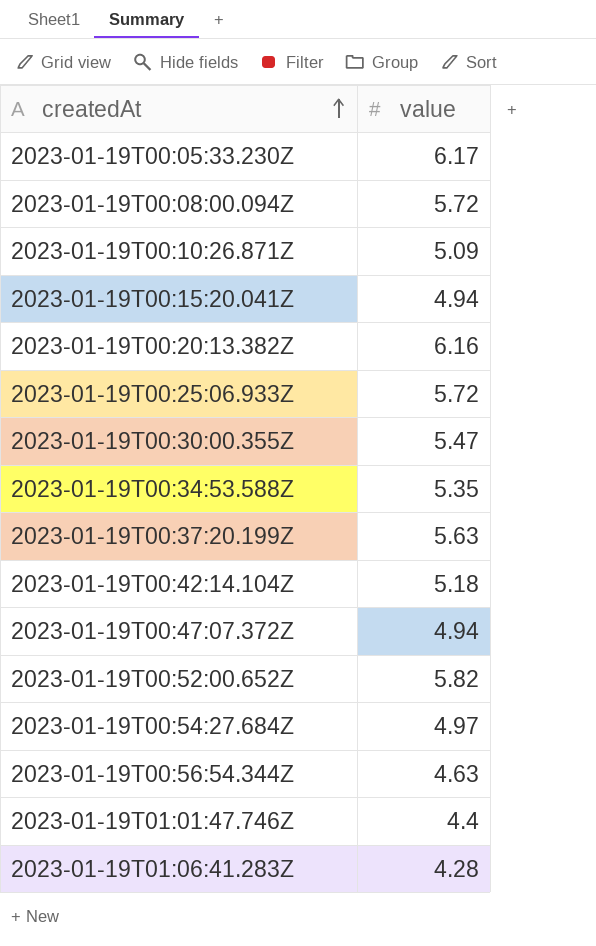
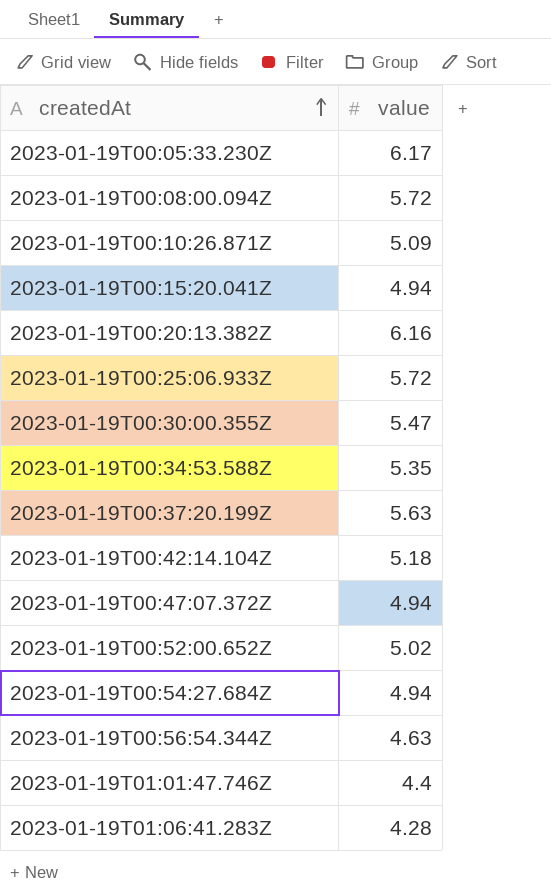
2023-01-19T00:52:00.652Z | value: 5.82 -> 5.02
2023-01-19T00:54:27.684Z | value: 4.97 -> 4.94

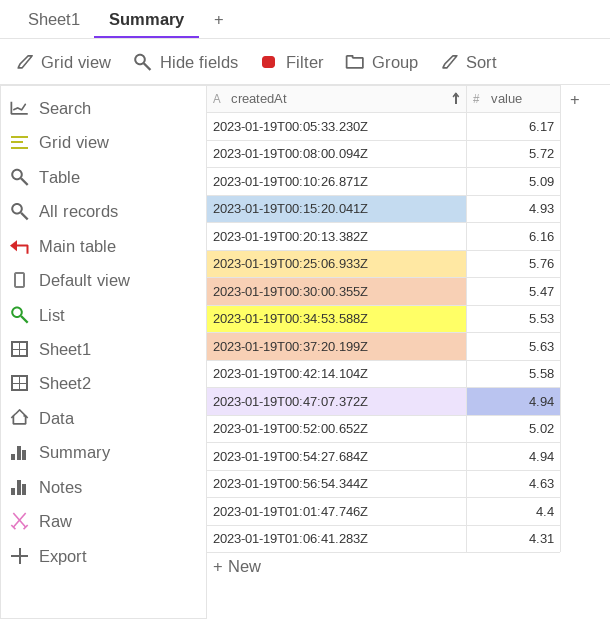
2023-01-19T00:15:20.041Z | value: 4.94 -> 4.93
2023-01-19T00:25:06.933Z | value: 5.72 -> 5.76
2023-01-19T00:34:53.588Z | value: 5.35 -> 5.53
2023-01-19T00:42:14.104Z | value: 5.18 -> 5.58
2023-01-19T01:06:41.283Z | value: 4.28 -> 4.31

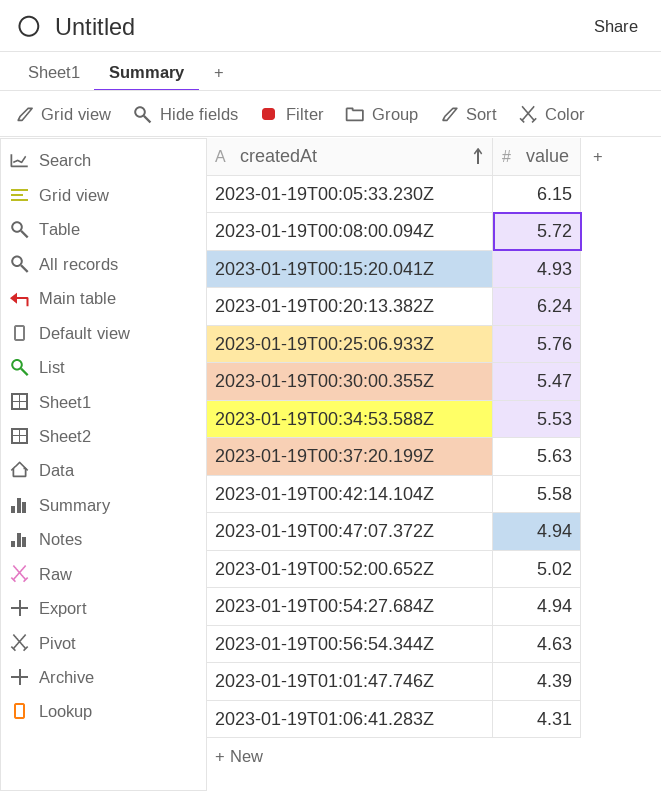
row 2023-01-19T00:10:26.871Z: 5.09 -> none
2023-01-19T00:05:33.230Z | value: 6.17 -> 6.15
2023-01-19T00:20:13.382Z | value: 6.16 -> 6.24
2023-01-19T01:01:47.746Z | value: 4.4 -> 4.39

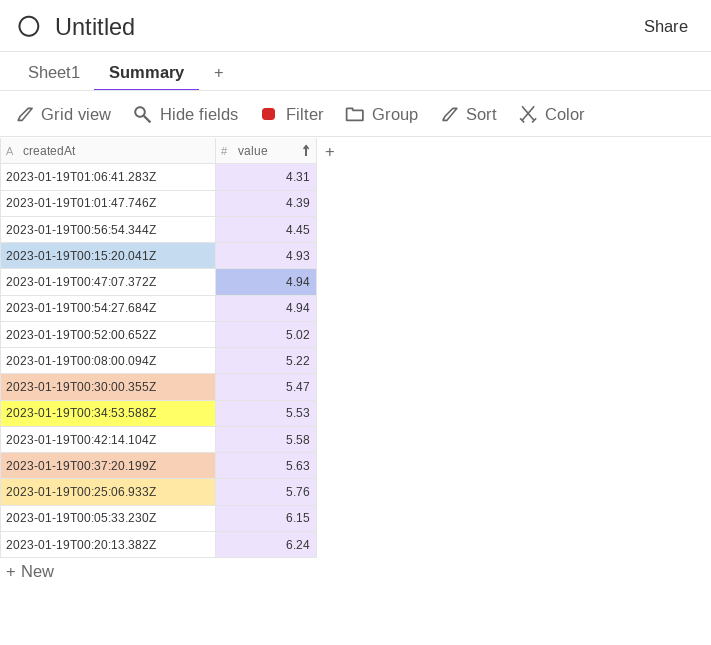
row order: createdAt ascending -> value ascending
2023-01-19T00:56:54.344Z | value: 4.63 -> 4.45
2023-01-19T00:08:00.094Z | value: 5.72 -> 5.22

